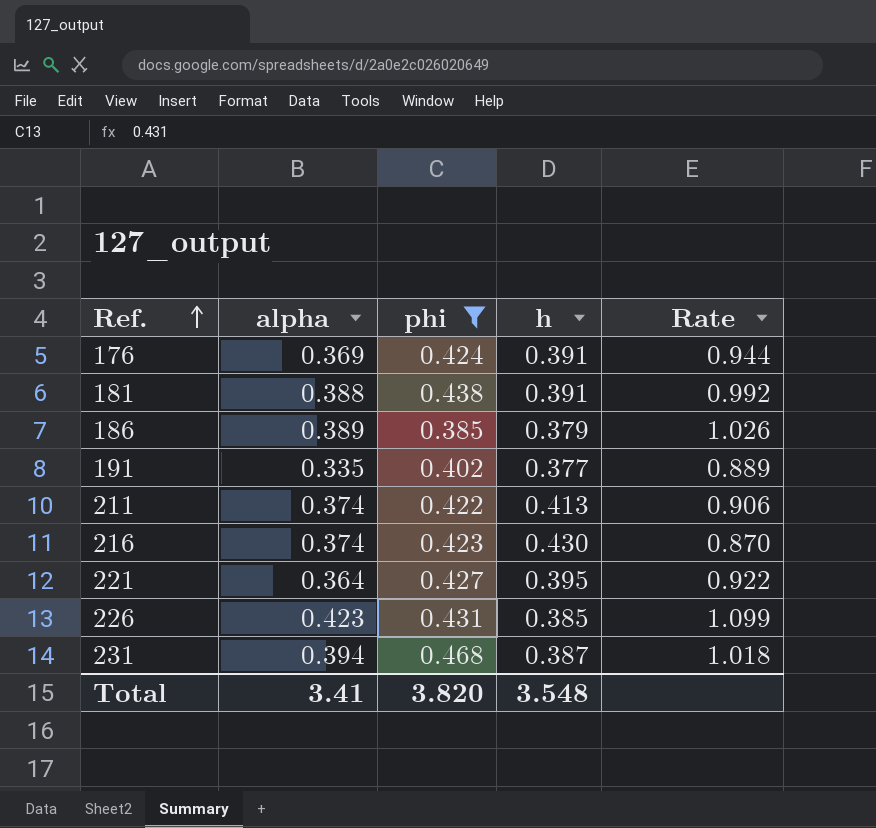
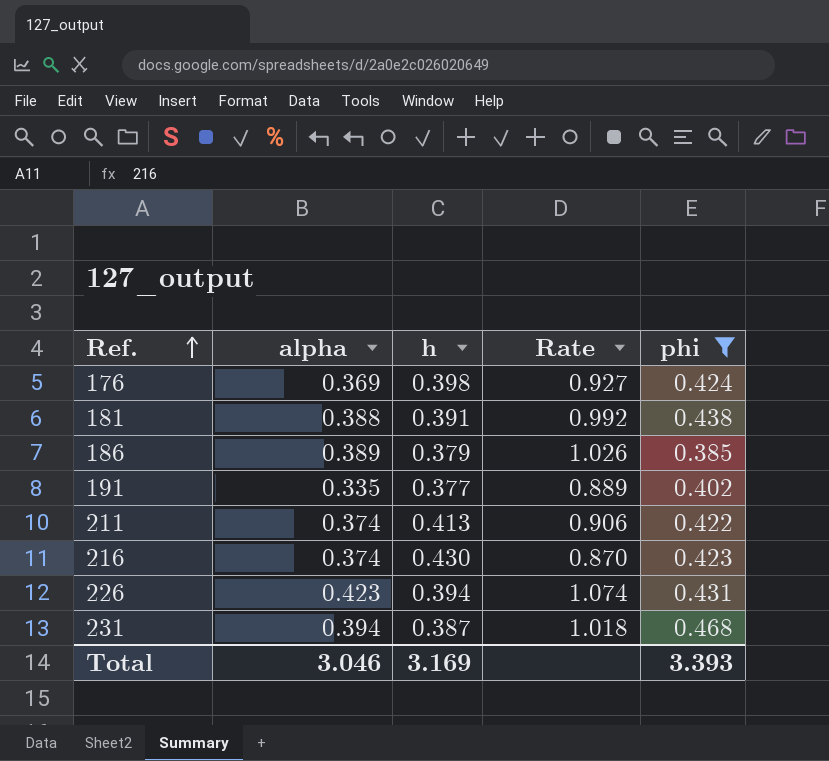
column phi | position: 3 -> 5
row 221: 0.364 | 0.427 | 0.395 | 0.922 -> none
176 | h: 0.391 -> 0.398
176 | Rate: 0.944 -> 0.927
226 | h: 0.385 -> 0.394
226 | Rate: 1.099 -> 1.074
Total | alpha: 3.41 -> 3.046
Total | h: 3.548 -> 3.169
Total | phi: 3.820 -> 3.393

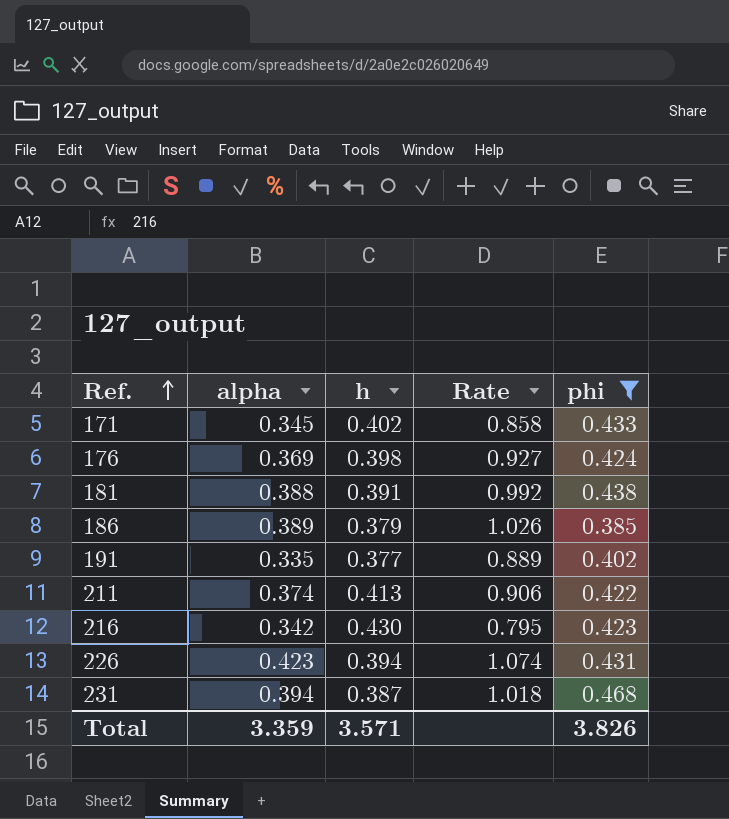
row 171: none -> 0.345 | 0.402 | 0.858 | 0.433
216 | alpha: 0.374 -> 0.342
216 | Rate: 0.870 -> 0.795
Total | alpha: 3.046 -> 3.359
Total | h: 3.169 -> 3.571
Total | phi: 3.393 -> 3.826

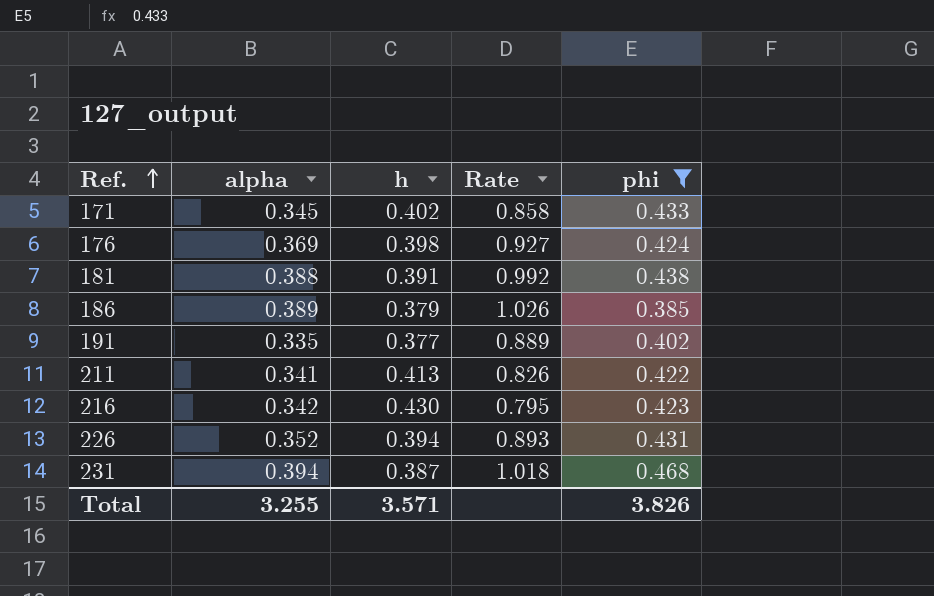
211 | alpha: 0.374 -> 0.341
211 | Rate: 0.906 -> 0.826
226 | alpha: 0.423 -> 0.352
226 | Rate: 1.074 -> 0.893
Total | alpha: 3.359 -> 3.255

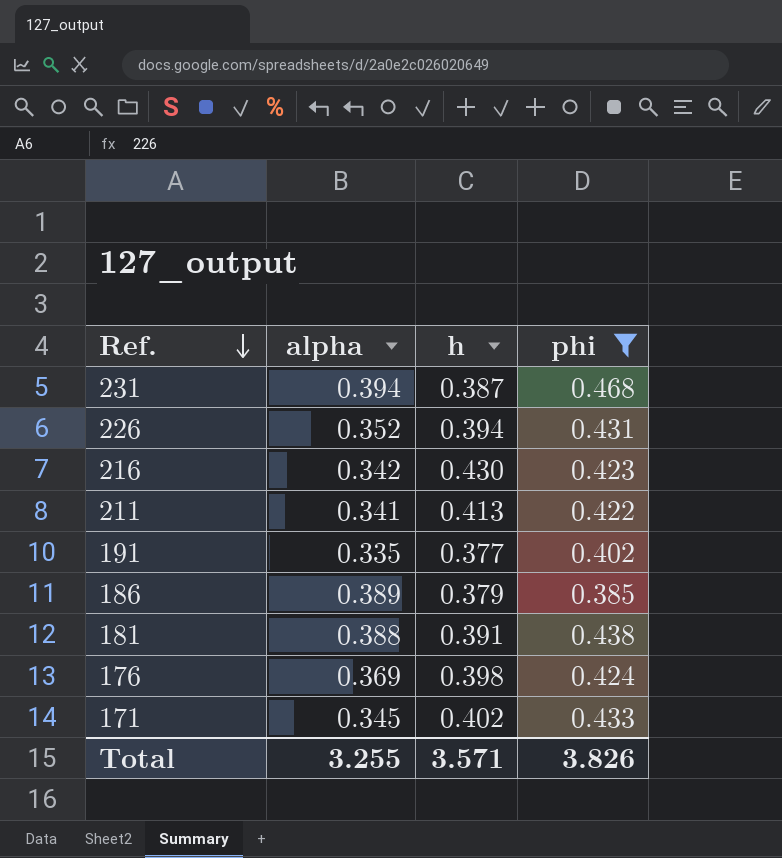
row order: Ref. ascending -> Ref. descending
column Rate | formula: [alpha] / [h] -> none

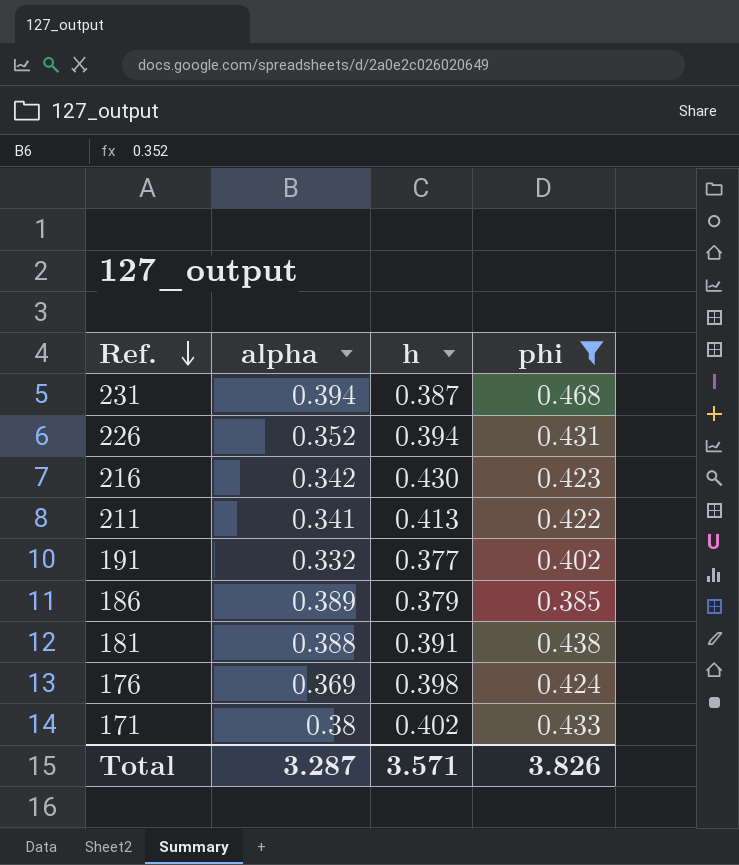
191 | alpha: 0.335 -> 0.332
171 | alpha: 0.345 -> 0.38
Total | alpha: 3.255 -> 3.287

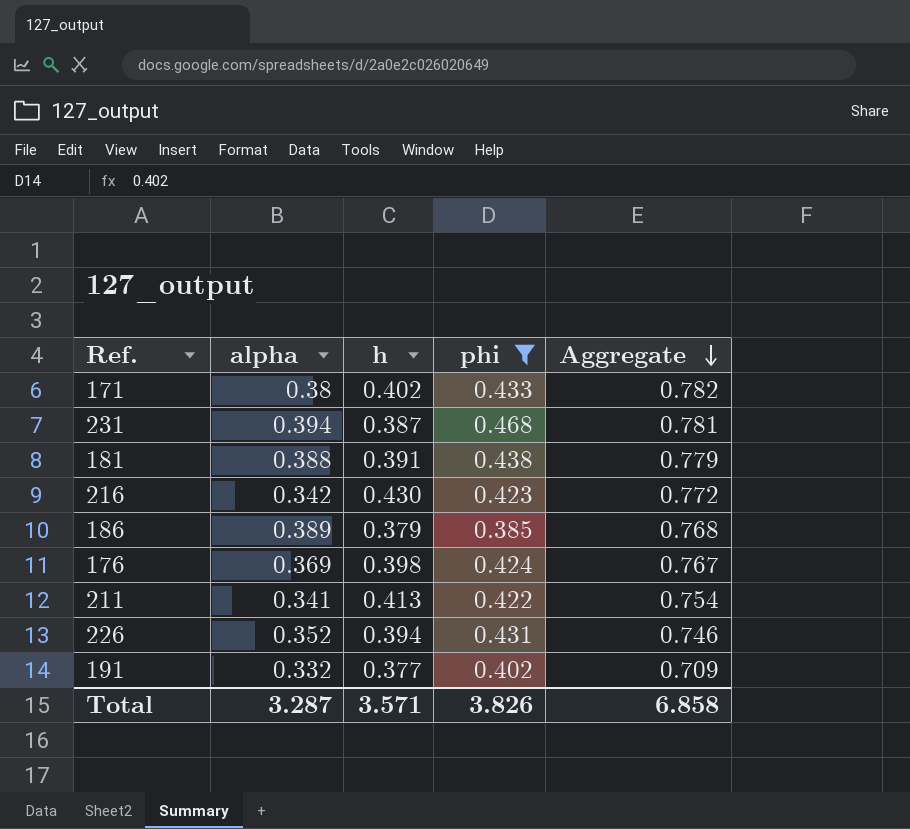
row order: Ref. descending -> Aggregate descending
column Aggregate | formula: none -> [alpha] + [h]

